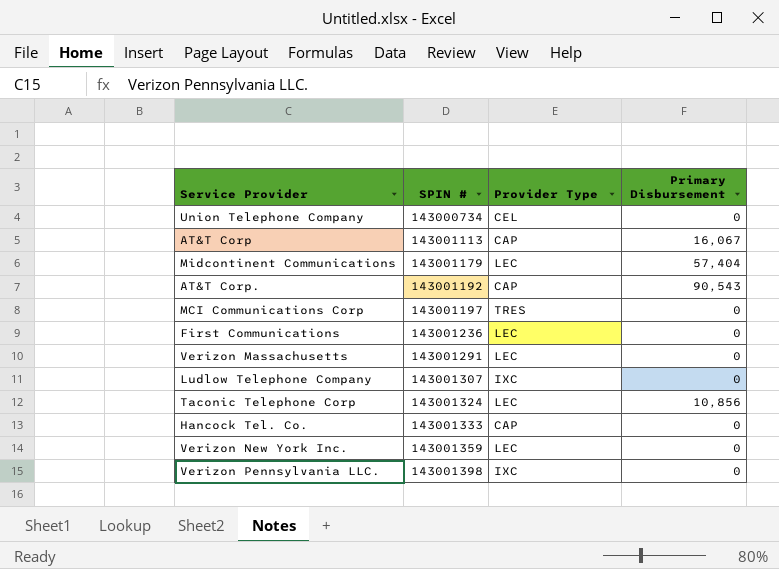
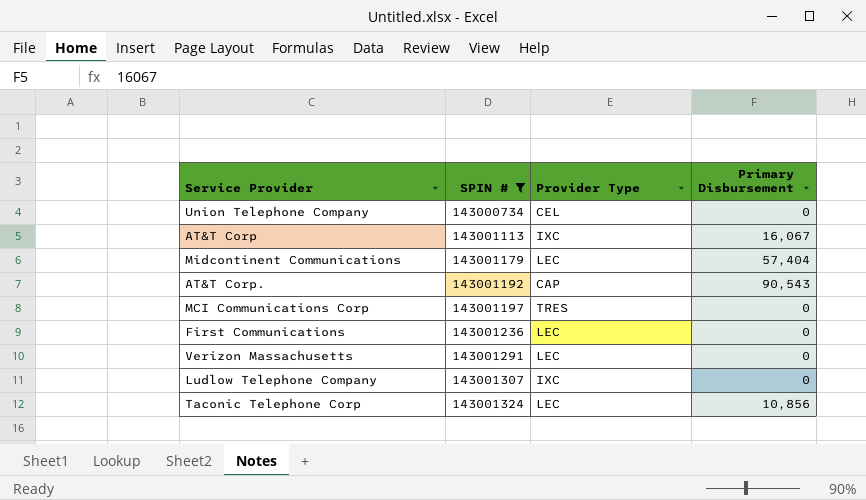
filter: none -> SPIN # <= 143001324
AT&T Corp | Provider Type: CAP -> IXC

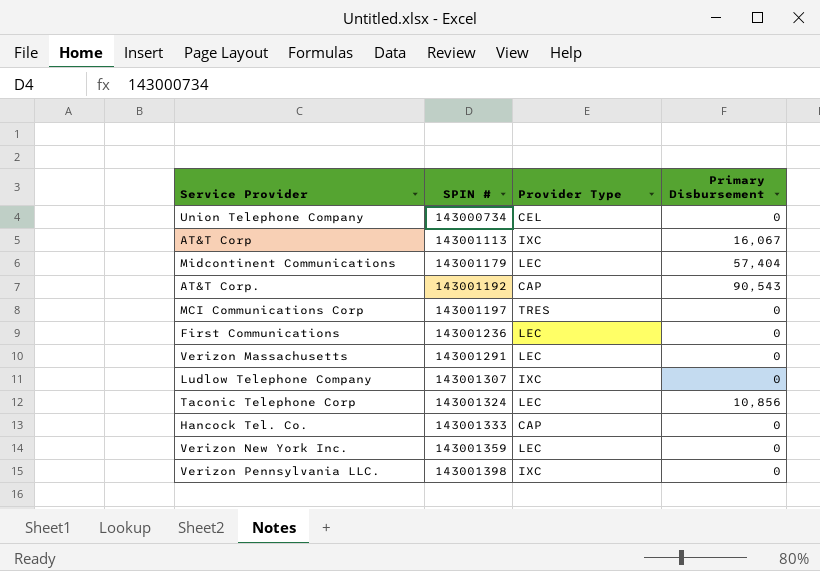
filter: SPIN # <= 143001324 -> none

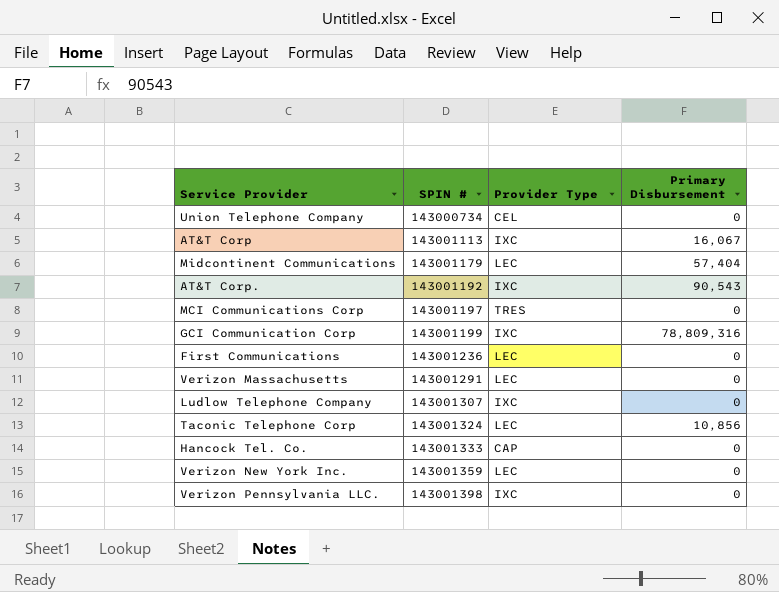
AT&T Corp. | Provider Type: CAP -> IXC
row GCI Communication Corp: none -> 143001199 | IXC | 78,809,316

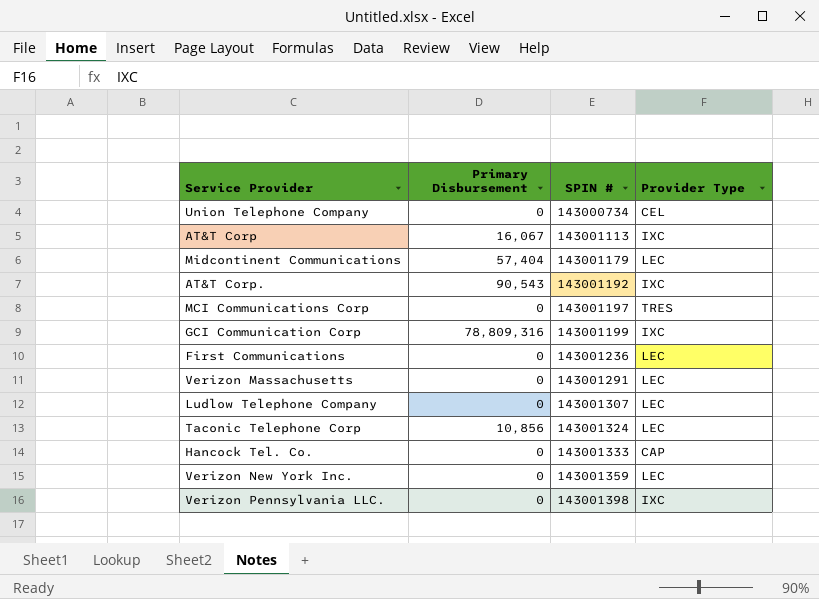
column Primary Disbursement | position: 4 -> 2
Ludlow Telephone Company | Provider Type: IXC -> LEC

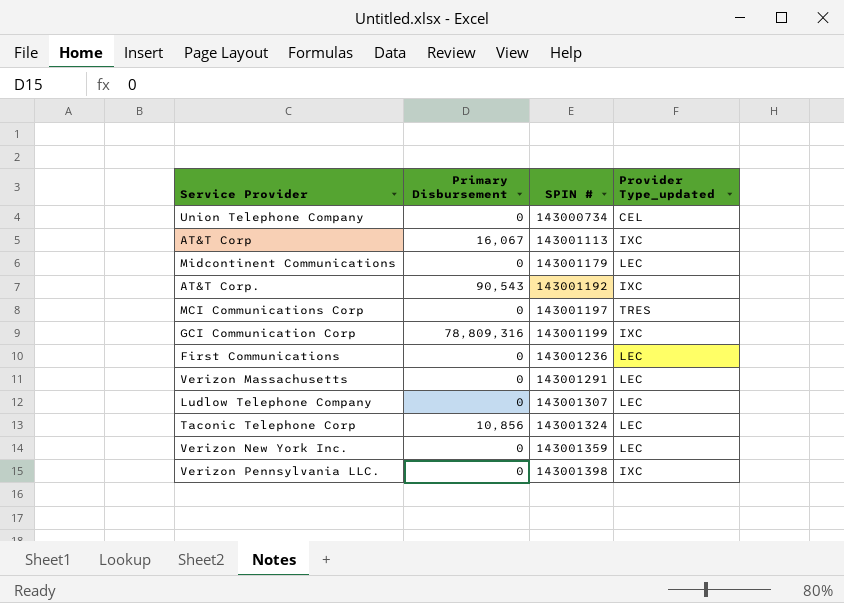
column name: Provider Type -> Provider Type_updated
row Hancock Tel. Co.: 0 | 143001333 | CAP -> none
Midcontinent Communications | Primary Disbursement: 57,404 -> 0

